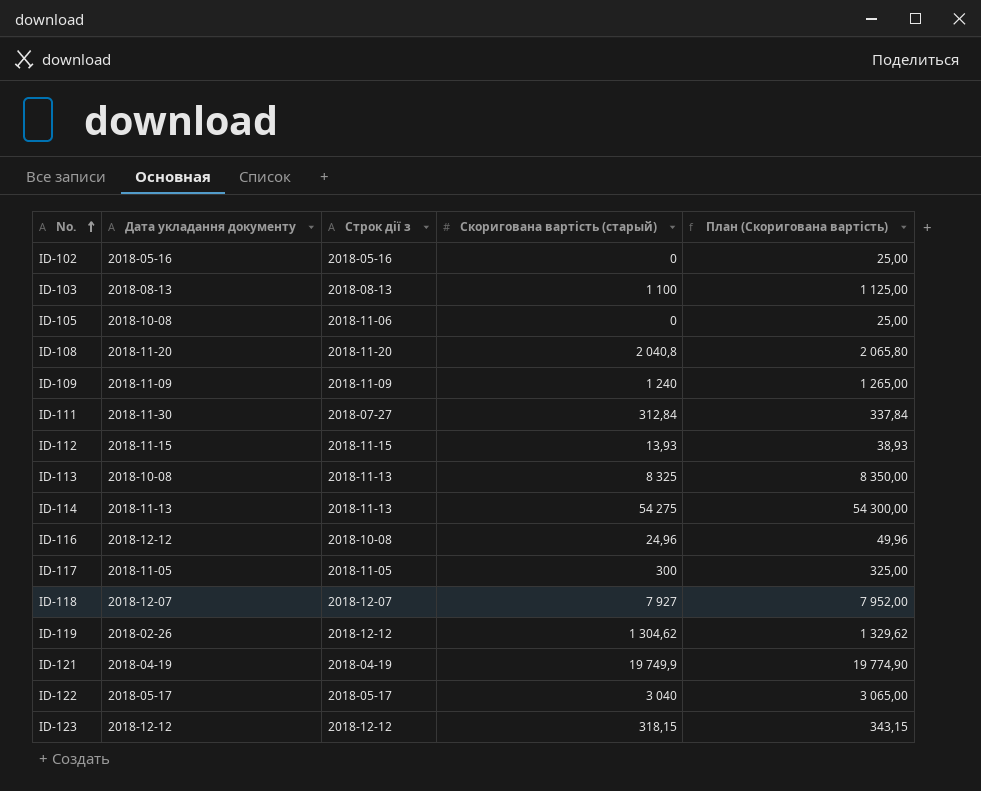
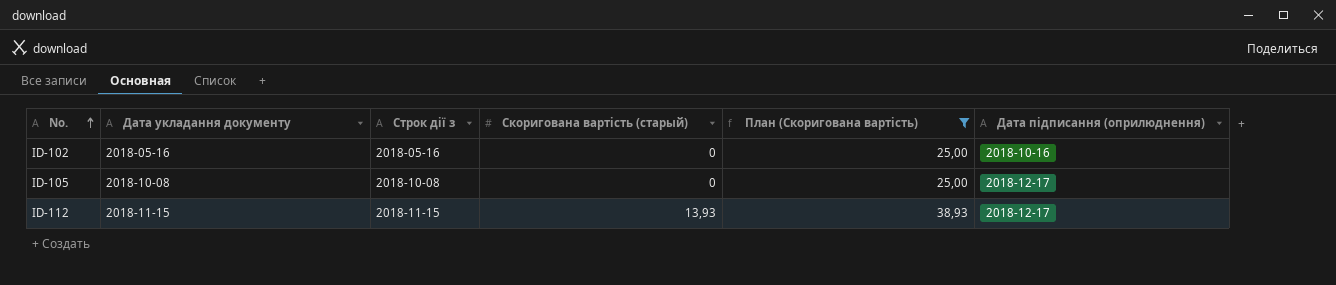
filter: none -> План (Скоригована вартість) <= 38,93
column Дата підписання (оприлюднення) | position: none -> 6
ID-105 | Строк дії з: 2018-11-06 -> 2018-10-08

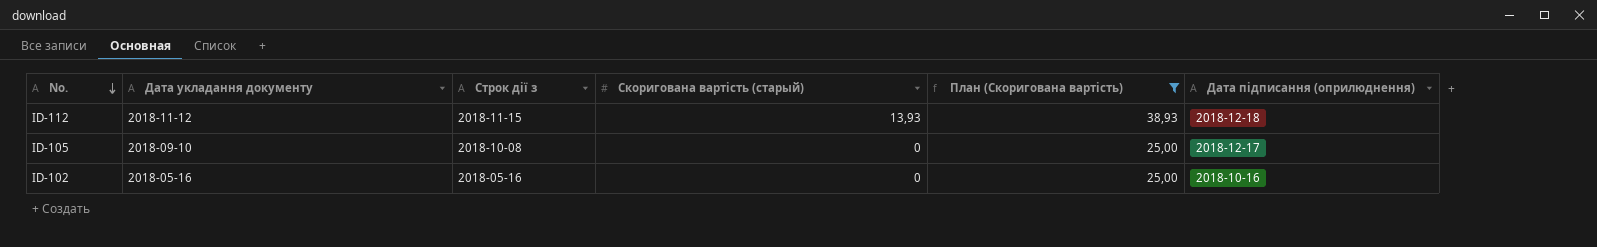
row order: No. ascending -> No. descending
ID-112 | Дата укладання документу: 2018-11-15 -> 2018-11-12
ID-112 | Дата підписання (оприлюднення): 2018-12-17 -> 2018-12-18
ID-105 | Дата укладання документу: 2018-10-08 -> 2018-09-10

